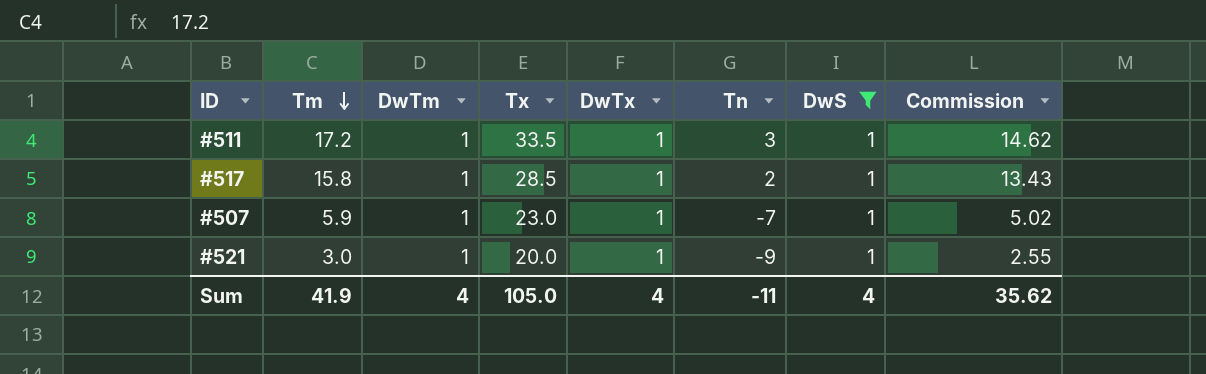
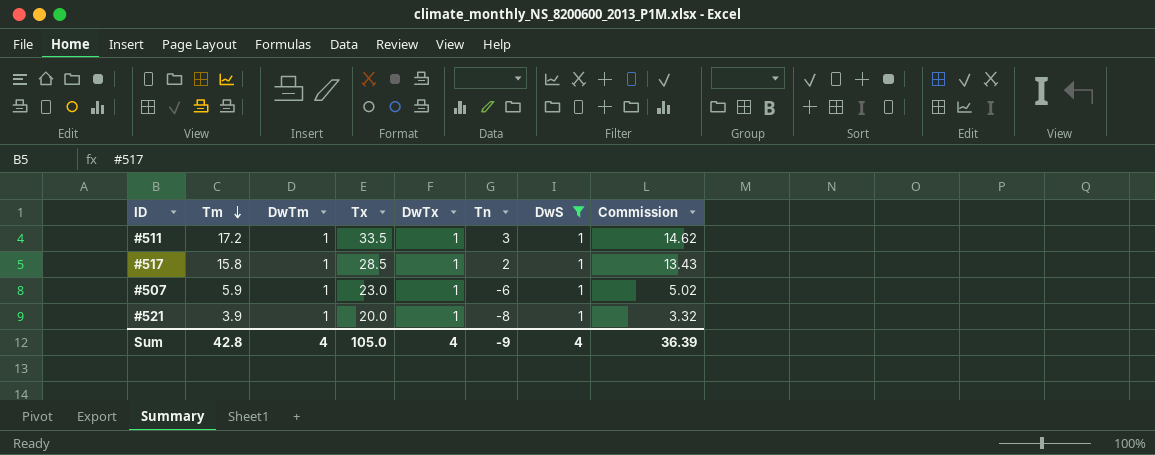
#507 | Tn: -7 -> -6
#521 | Tm: 3.0 -> 3.9
#521 | Tn: -9 -> -8
#521 | Commission: 2.55 -> 3.32
Sum | Tm: 41.9 -> 42.8
Sum | Tn: -11 -> -9
Sum | Commission: 35.62 -> 36.39

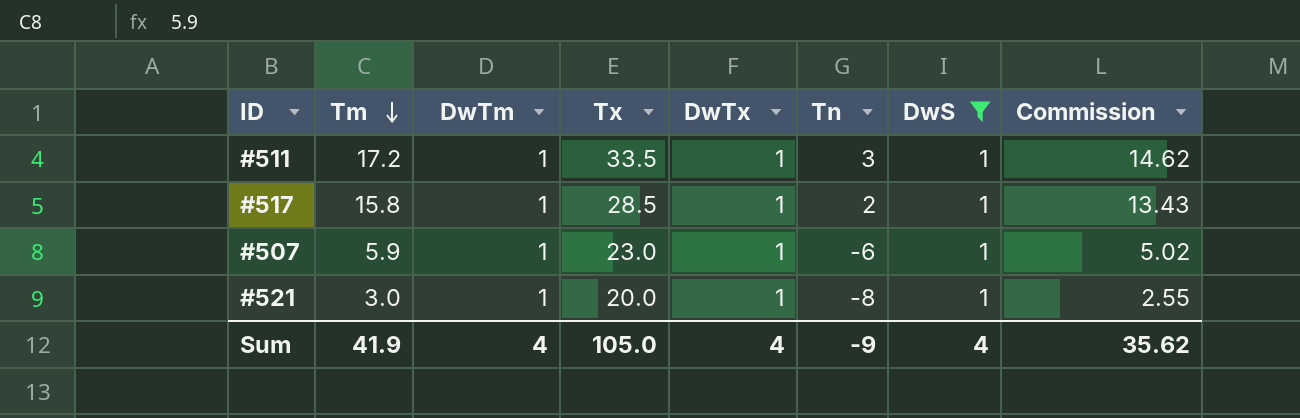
#521 | Tm: 3.9 -> 3.0
#521 | Commission: 3.32 -> 2.55
Sum | Tm: 42.8 -> 41.9
Sum | Commission: 36.39 -> 35.62

